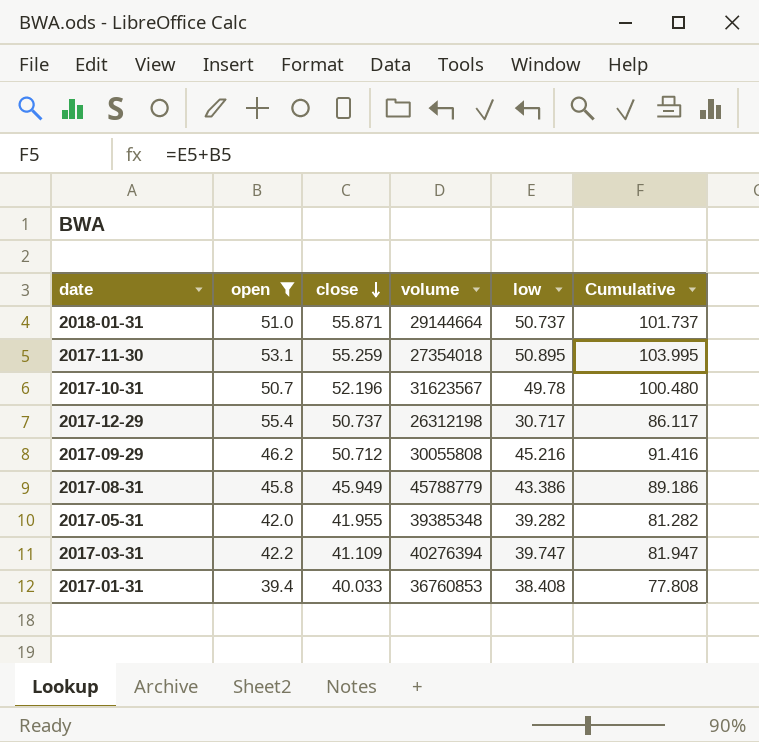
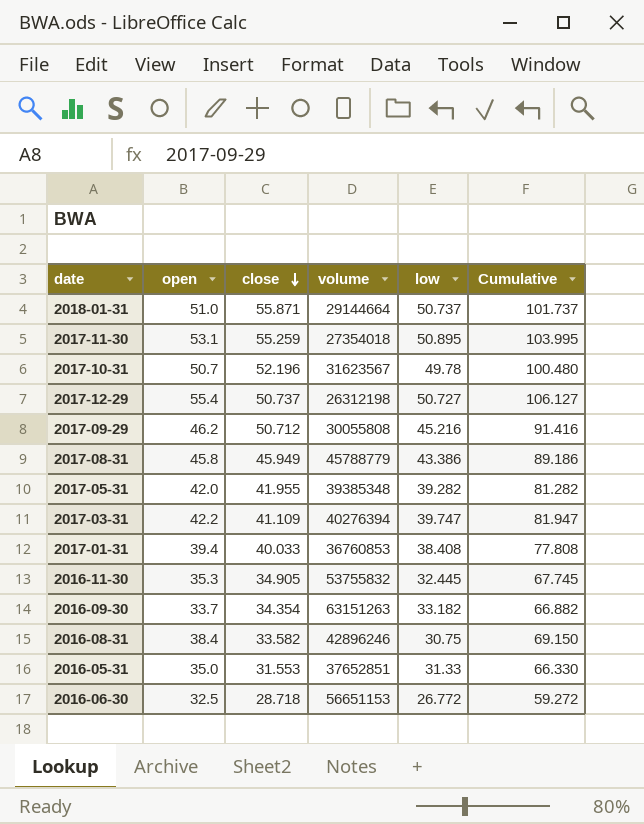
filter: open >= 39.4 -> none
2017-12-29 | low: 30.717 -> 50.727
2017-12-29 | Cumulative: 86.117 -> 106.127

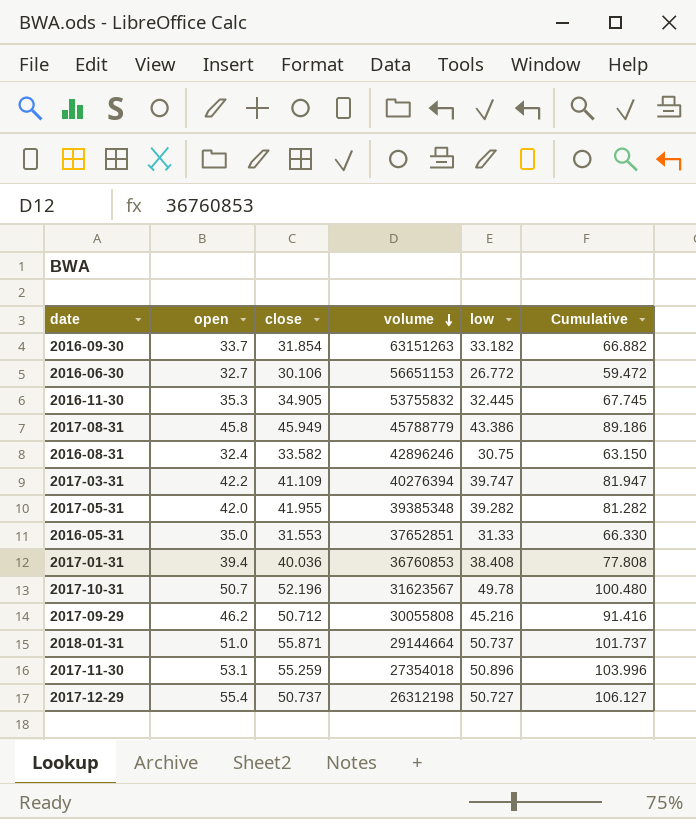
row order: close descending -> volume descending
2016-09-30 | close: 34.354 -> 31.854
2016-06-30 | open: 32.5 -> 32.7
2016-06-30 | close: 28.718 -> 30.106
2016-06-30 | Cumulative: 59.272 -> 59.472
2016-08-31 | open: 38.4 -> 32.4
2016-08-31 | Cumulative: 69.150 -> 63.150
2017-01-31 | close: 40.033 -> 40.036
2017-11-30 | low: 50.895 -> 50.896
2017-11-30 | Cumulative: 103.995 -> 103.996

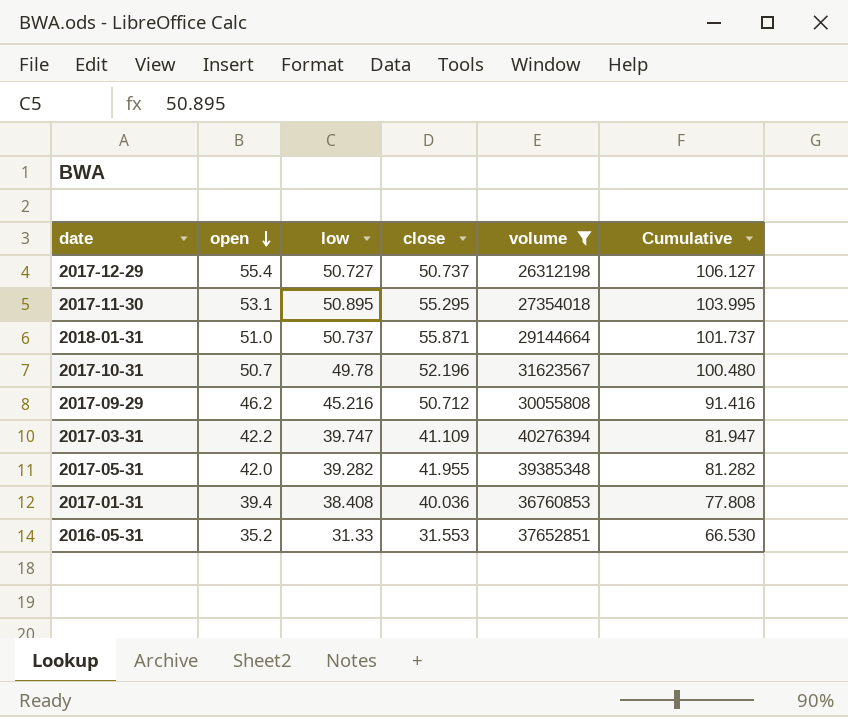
filter: none -> volume <= 40276394
row order: volume descending -> open descending
column low | position: 5 -> 3
2017-11-30 | low: 50.896 -> 50.895
2017-11-30 | close: 55.259 -> 55.295
2017-11-30 | Cumulative: 103.996 -> 103.995
2016-05-31 | open: 35.0 -> 35.2
2016-05-31 | Cumulative: 66.330 -> 66.530

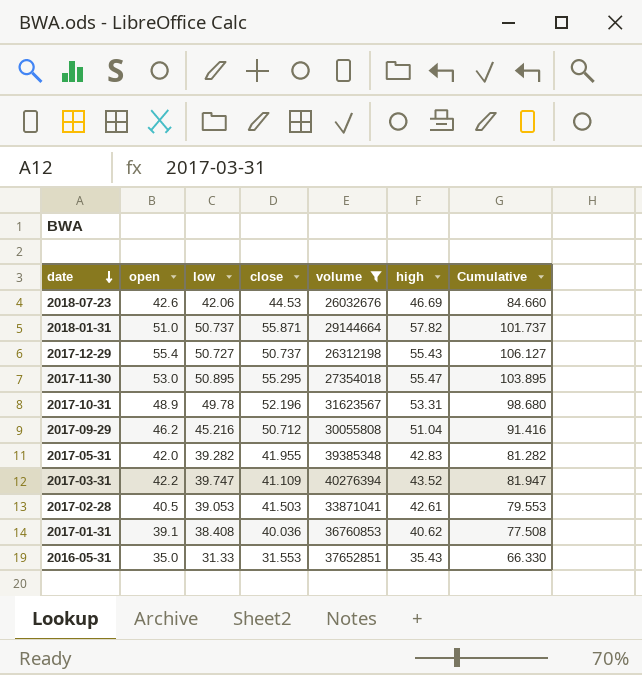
row order: open descending -> date descending
column high | position: none -> 6
row 2018-07-23: none -> 42.6 | 42.06 | 44.53 | 26032676 | 46.69 | 84.660
2017-11-30 | open: 53.1 -> 53.0
2017-11-30 | Cumulative: 103.995 -> 103.895
2017-10-31 | open: 50.7 -> 48.9
2017-10-31 | Cumulative: 100.480 -> 98.680
row 2017-02-28: none -> 40.5 | 39.053 | 41.503 | 33871041 | 42.61 | 79.553
2017-01-31 | open: 39.4 -> 39.1
2017-01-31 | Cumulative: 77.808 -> 77.508
2016-05-31 | open: 35.2 -> 35.0
2016-05-31 | Cumulative: 66.530 -> 66.330

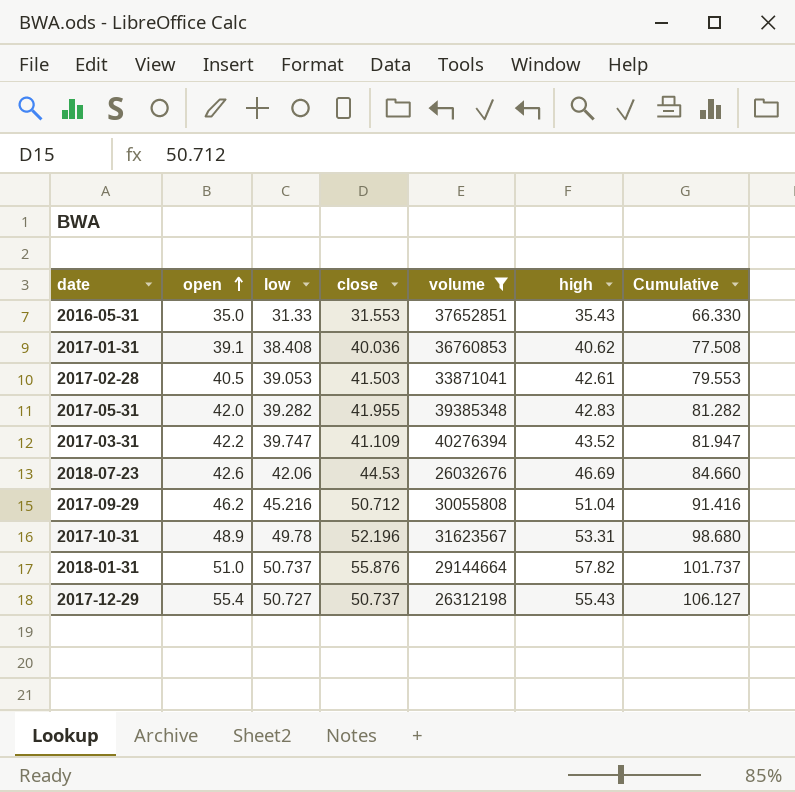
row order: date descending -> open ascending
row 2017-11-30: 53.0 | 50.895 | 55.295 | 27354018 | 55.47 | 103.895 -> none
2018-01-31 | close: 55.871 -> 55.876

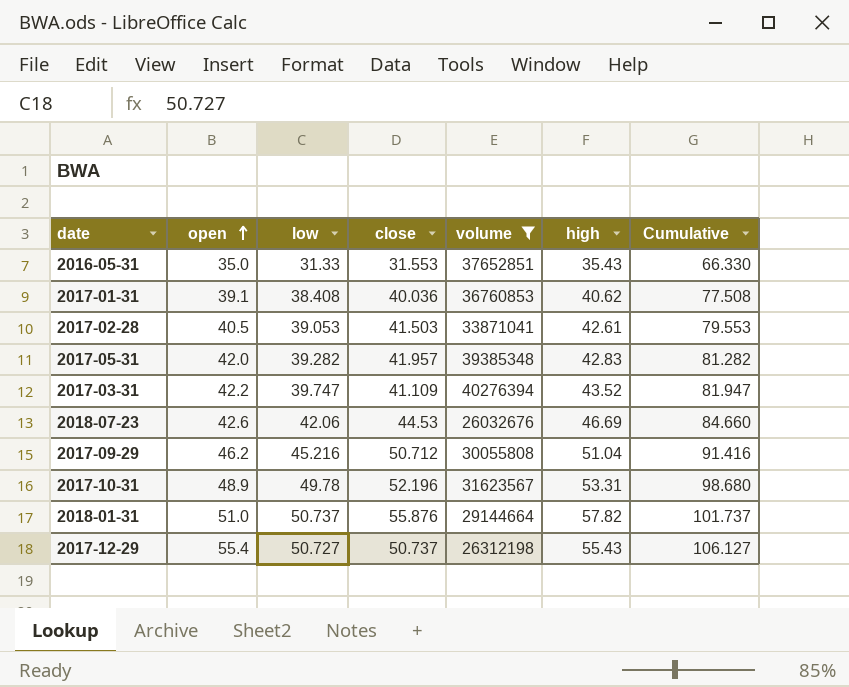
2017-05-31 | close: 41.955 -> 41.957

